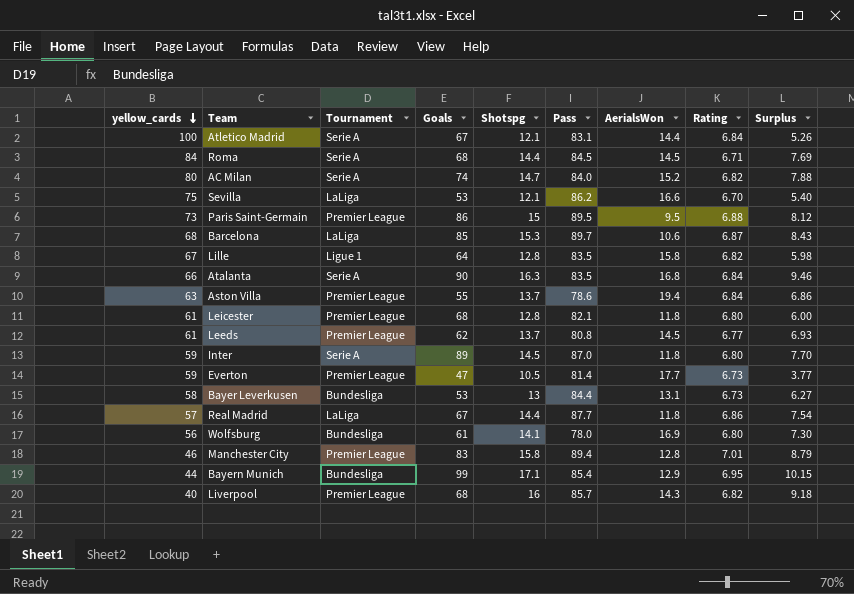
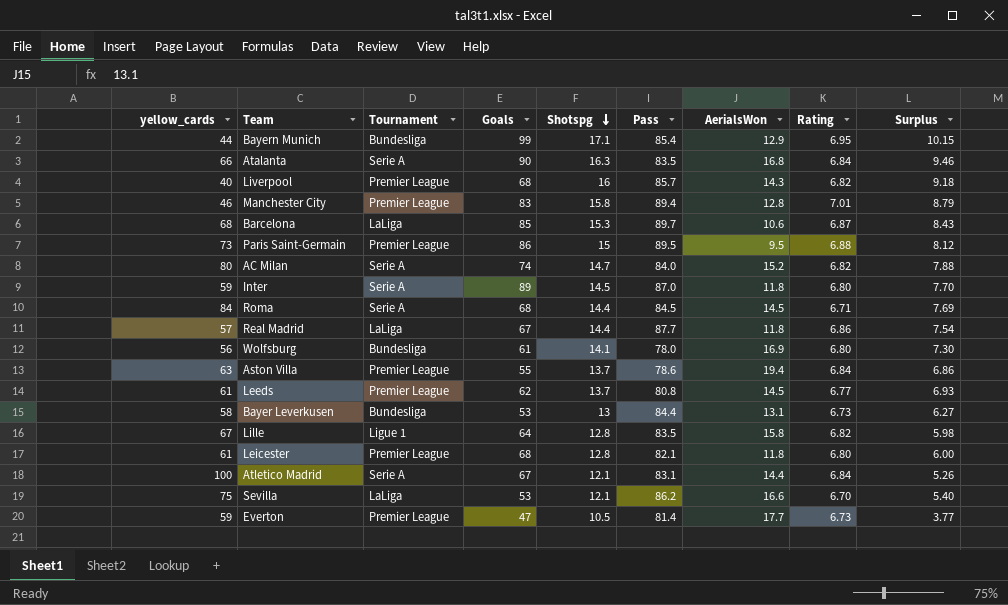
row order: yellow_cards descending -> Shotspg descending

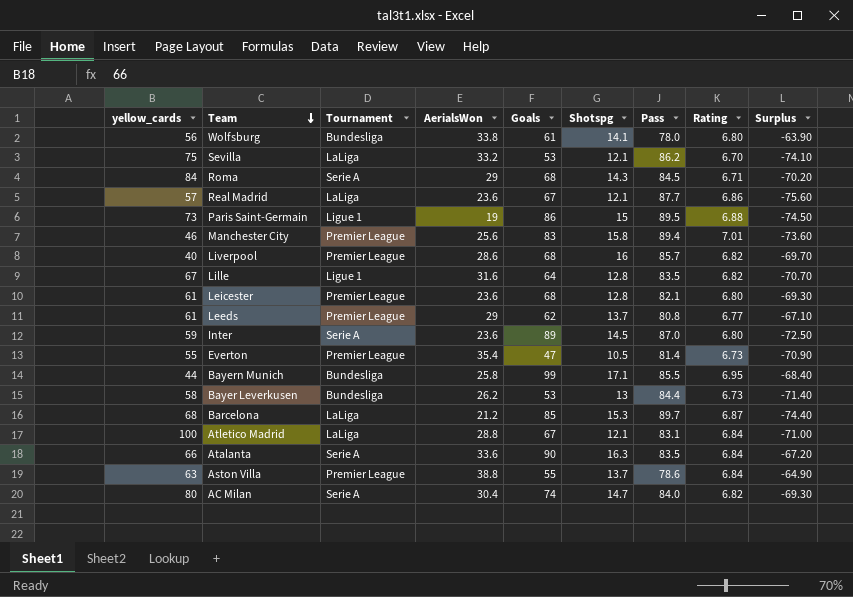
row order: Shotspg descending -> Team descending
column AerialsWon | position: 7 -> 4
column Surplus | formula: [Shotspg] - [Rating] -> [Shotspg] - [Pass]
Wolfsburg | AerialsWon: 16.9 -> 33.8
Sevilla | AerialsWon: 16.6 -> 33.2
Roma | AerialsWon: 14.5 -> 29
Roma | Shotspg: 14.4 -> 14.3
Real Madrid | AerialsWon: 11.8 -> 23.6
Real Madrid | Shotspg: 14.4 -> 12.1
Paris Saint-Germain | Tournament: Premier League -> Ligue 1
Paris Saint-Germain | AerialsWon: 9.5 -> 19
Manchester City | AerialsWon: 12.8 -> 25.6
Liverpool | AerialsWon: 14.3 -> 28.6
Lille | AerialsWon: 15.8 -> 31.6
Leicester | AerialsWon: 11.8 -> 23.6
Leeds | AerialsWon: 14.5 -> 29
Inter | AerialsWon: 11.8 -> 23.6
Everton | yellow_cards: 59 -> 55
Everton | AerialsWon: 17.7 -> 35.4
Bayern Munich | AerialsWon: 12.9 -> 25.8
Bayern Munich | Pass: 85.4 -> 85.5
Bayer Leverkusen | AerialsWon: 13.1 -> 26.2
Barcelona | AerialsWon: 10.6 -> 21.2
Atletico Madrid | Tournament: Serie A -> LaLiga
Atletico Madrid | AerialsWon: 14.4 -> 28.8
Atalanta | AerialsWon: 16.8 -> 33.6
Aston Villa | AerialsWon: 19.4 -> 38.8
AC Milan | AerialsWon: 15.2 -> 30.4

